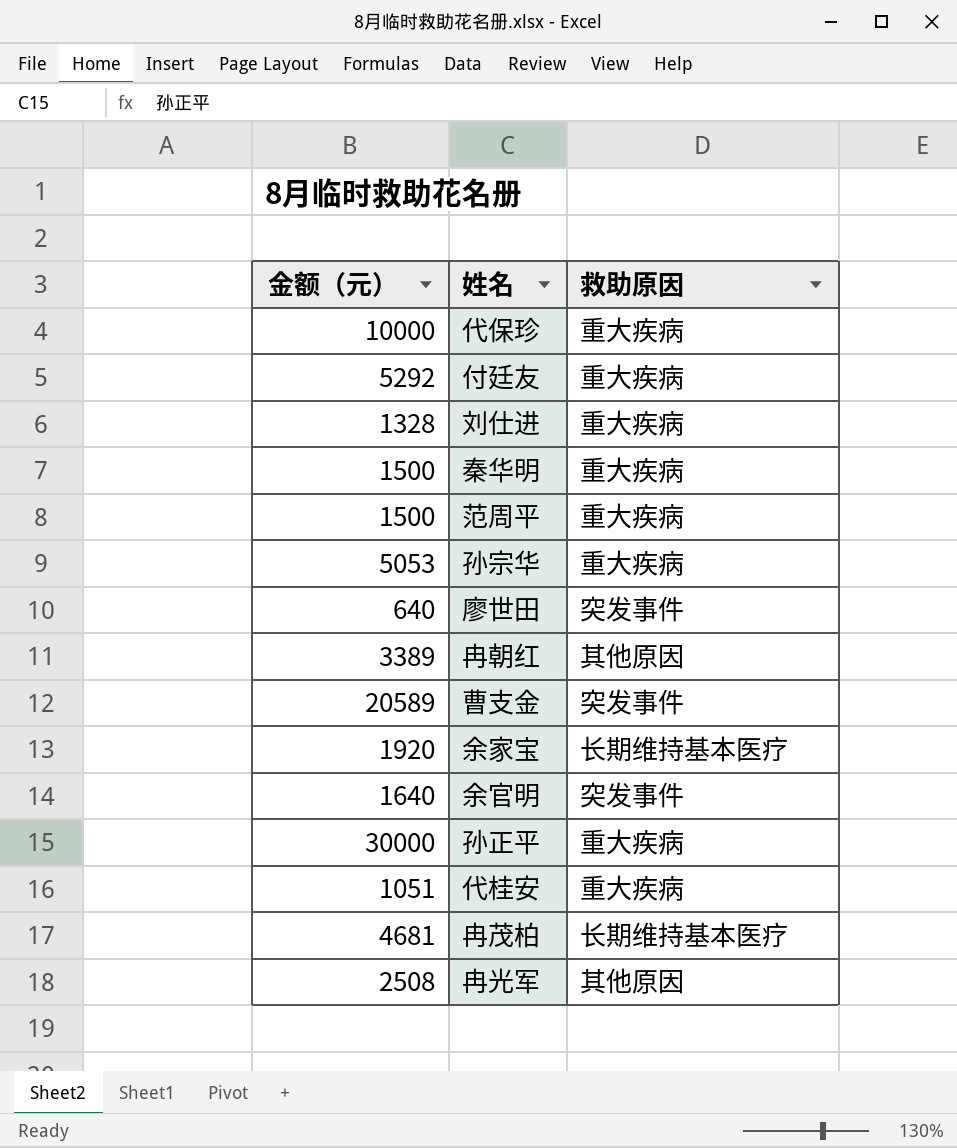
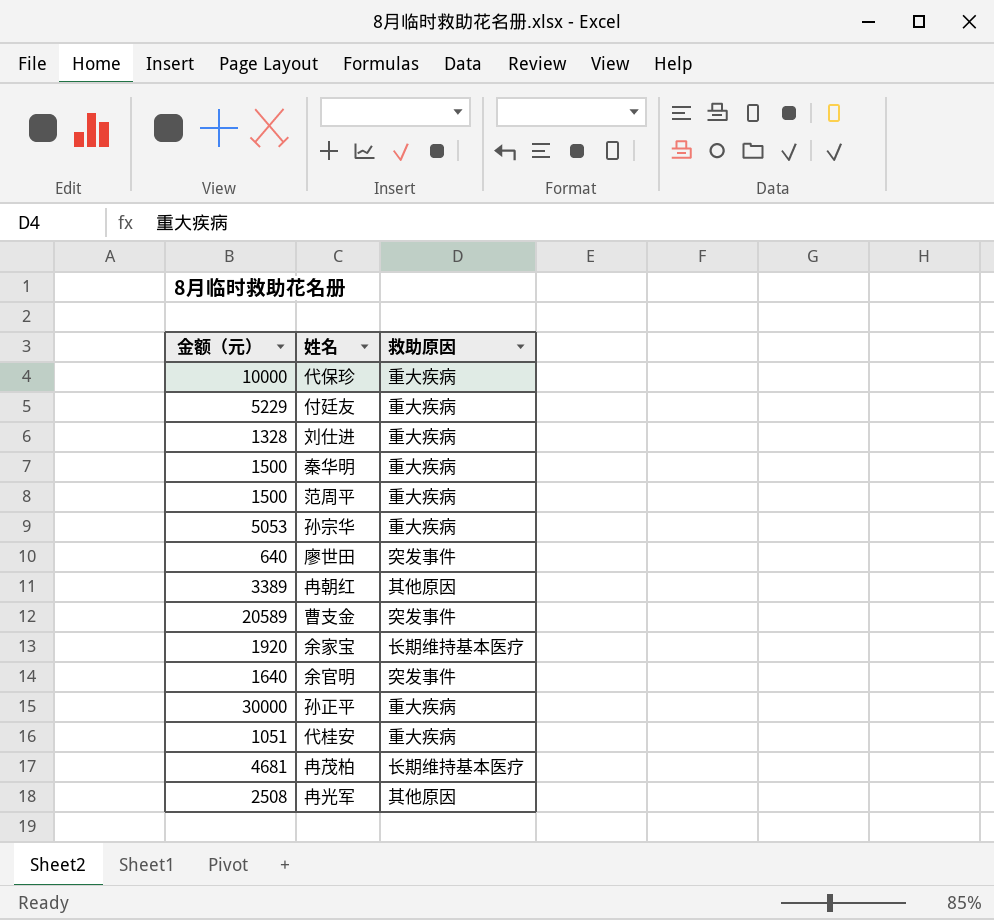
付廷友 | 金额（元）: 5292 -> 5229

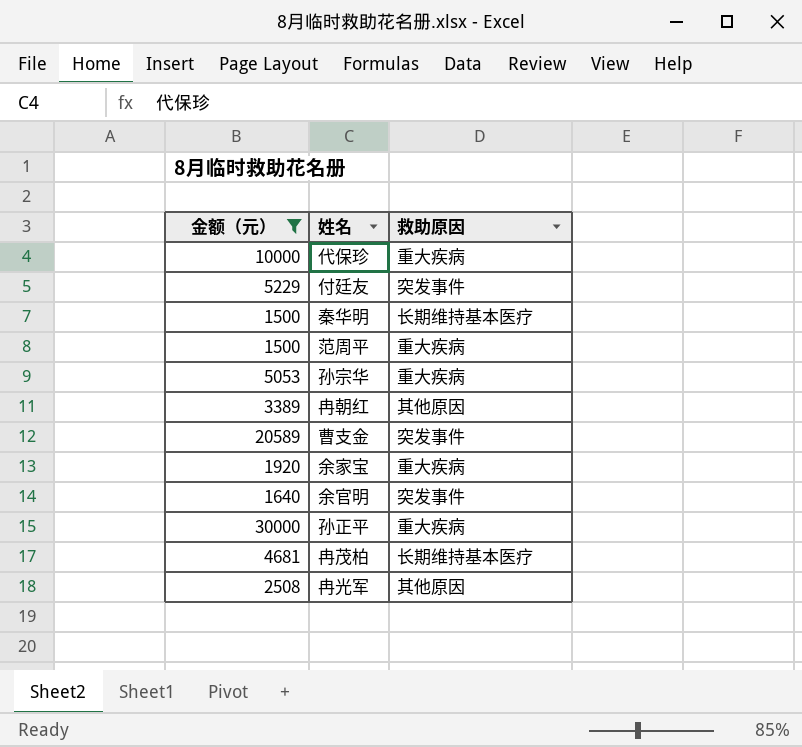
filter: none -> 金额（元） >= 1500
付廷友 | 救助原因: 重大疾病 -> 突发事件
秦华明 | 救助原因: 重大疾病 -> 长期维持基本医疗
余家宝 | 救助原因: 长期维持基本医疗 -> 重大疾病

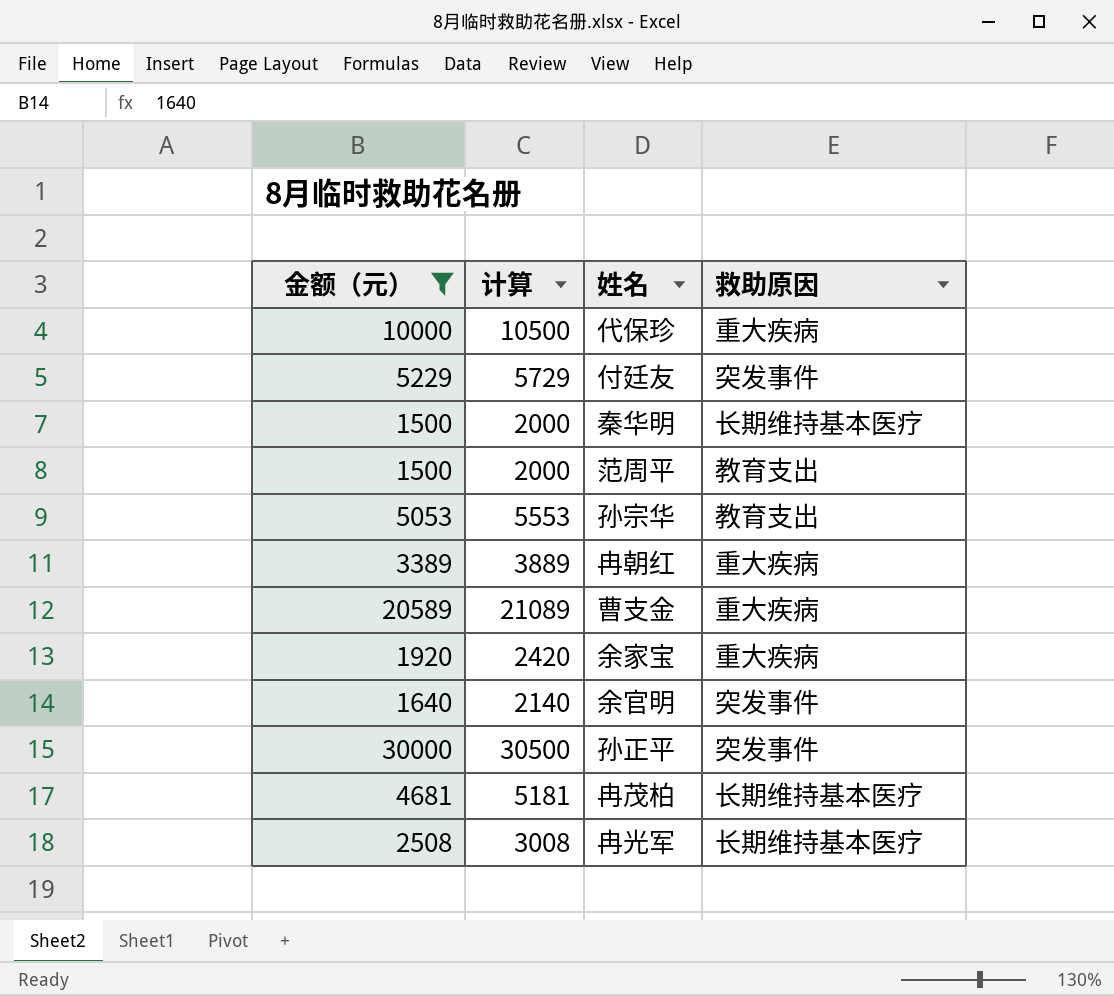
column 计算 | formula: none -> [金额（元）] + 500
范周平 | 救助原因: 重大疾病 -> 教育支出
孙宗华 | 救助原因: 重大疾病 -> 教育支出
冉朝红 | 救助原因: 其他原因 -> 重大疾病
曹支金 | 救助原因: 突发事件 -> 重大疾病
孙正平 | 救助原因: 重大疾病 -> 突发事件
冉光军 | 救助原因: 其他原因 -> 长期维持基本医疗

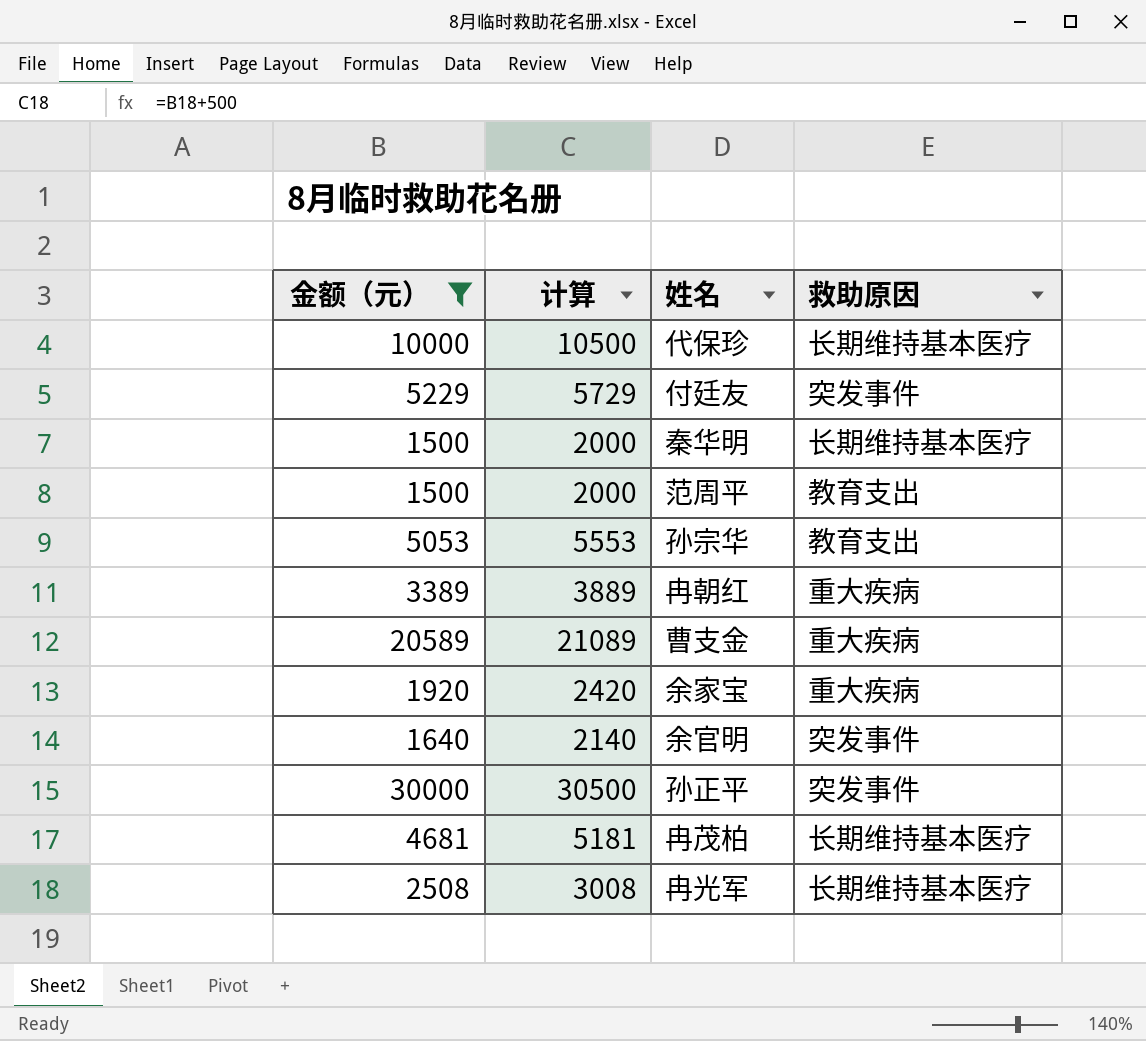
代保珍 | 救助原因: 重大疾病 -> 长期维持基本医疗

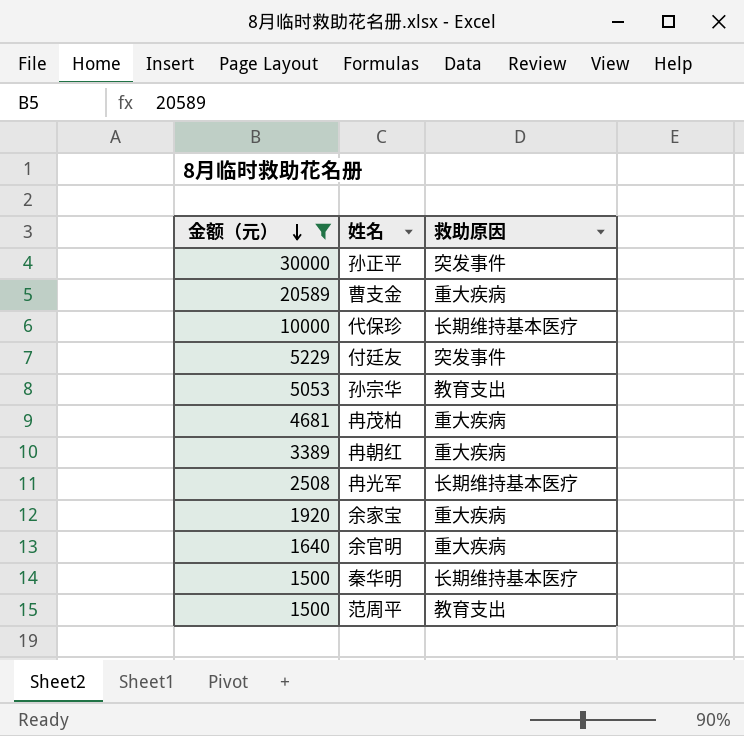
row order: none -> 金额（元） descending
column 计算 | formula: [金额（元）] + 500 -> none
冉茂柏 | 救助原因: 长期维持基本医疗 -> 重大疾病
余官明 | 救助原因: 突发事件 -> 重大疾病

